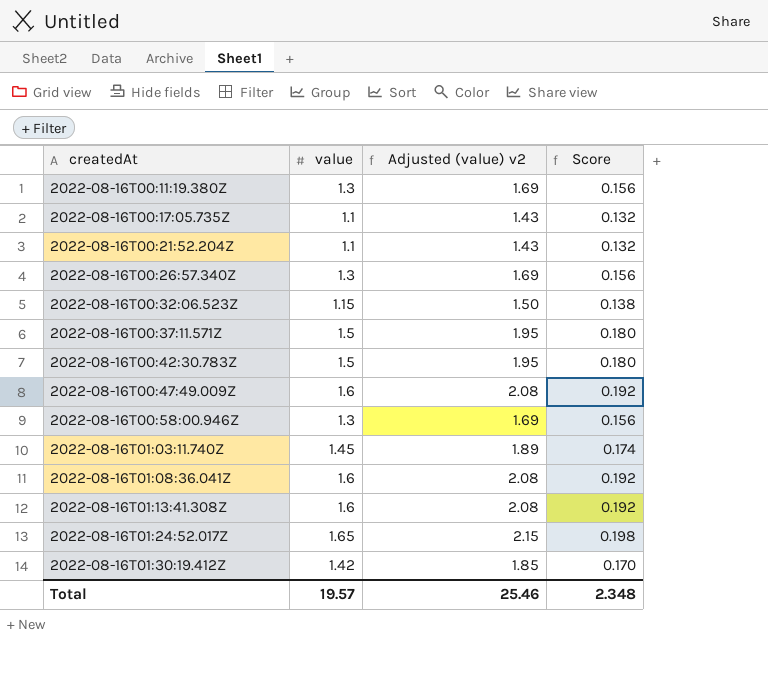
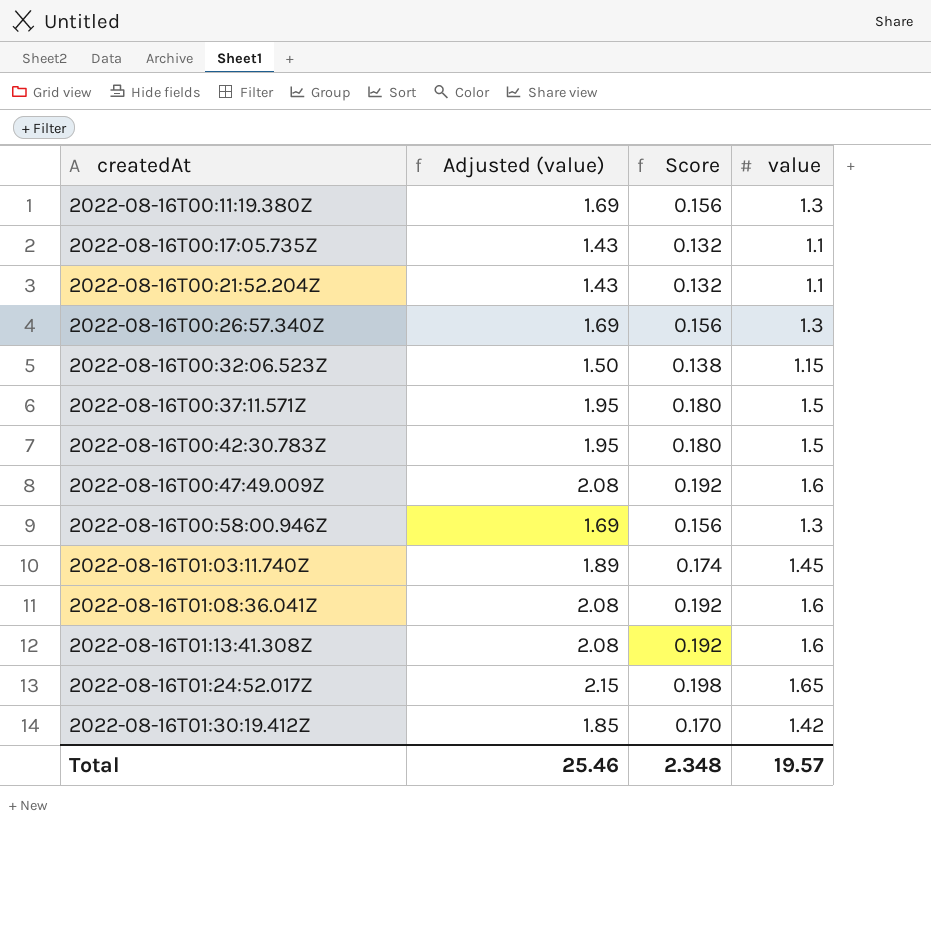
column name: Adjusted (value) v2 -> Adjusted (value)
column value | position: 2 -> 4

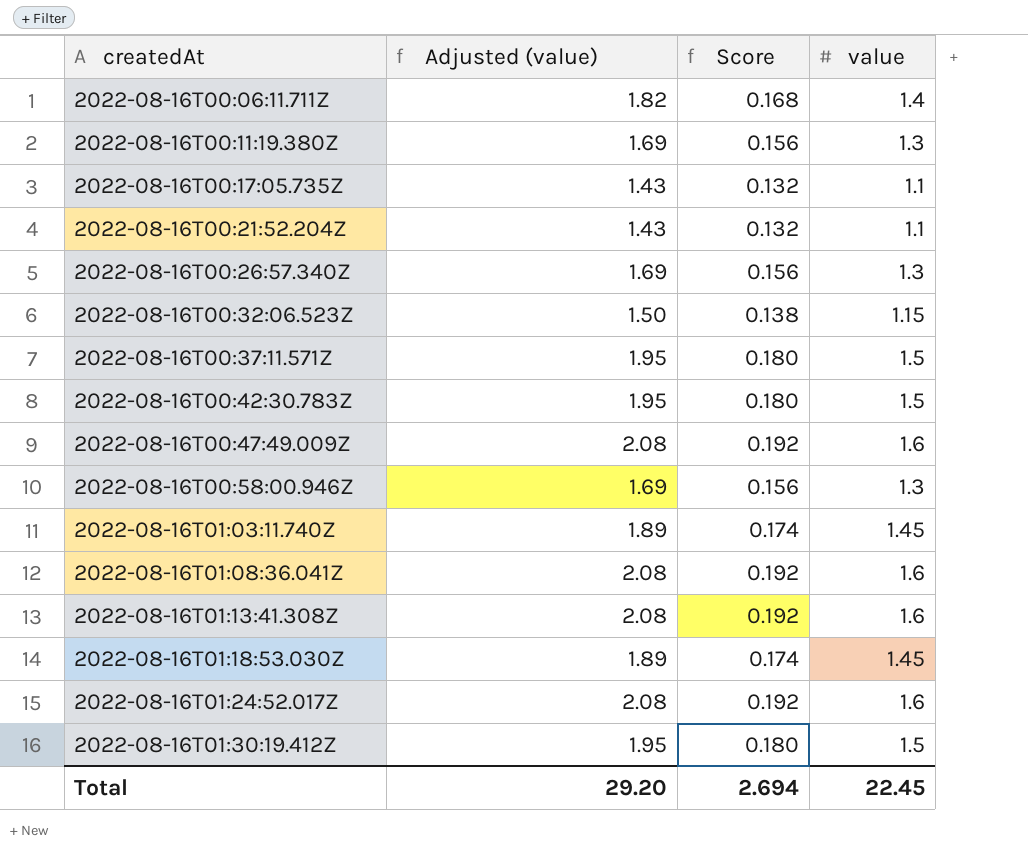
row 2022-08-16T00:06:11.711Z: none -> 1.82 | 0.168 | 1.4
row 2022-08-16T01:18:53.030Z: none -> 1.89 | 0.174 | 1.45
2022-08-16T01:24:52.017Z | Adjusted (value): 2.15 -> 2.08
2022-08-16T01:24:52.017Z | Score: 0.198 -> 0.192
2022-08-16T01:24:52.017Z | value: 1.65 -> 1.6
2022-08-16T01:30:19.412Z | Adjusted (value): 1.85 -> 1.95
2022-08-16T01:30:19.412Z | Score: 0.170 -> 0.180
2022-08-16T01:30:19.412Z | value: 1.42 -> 1.5
Total | Adjusted (value): 25.46 -> 29.20
Total | Score: 2.348 -> 2.694
Total | value: 19.57 -> 22.45

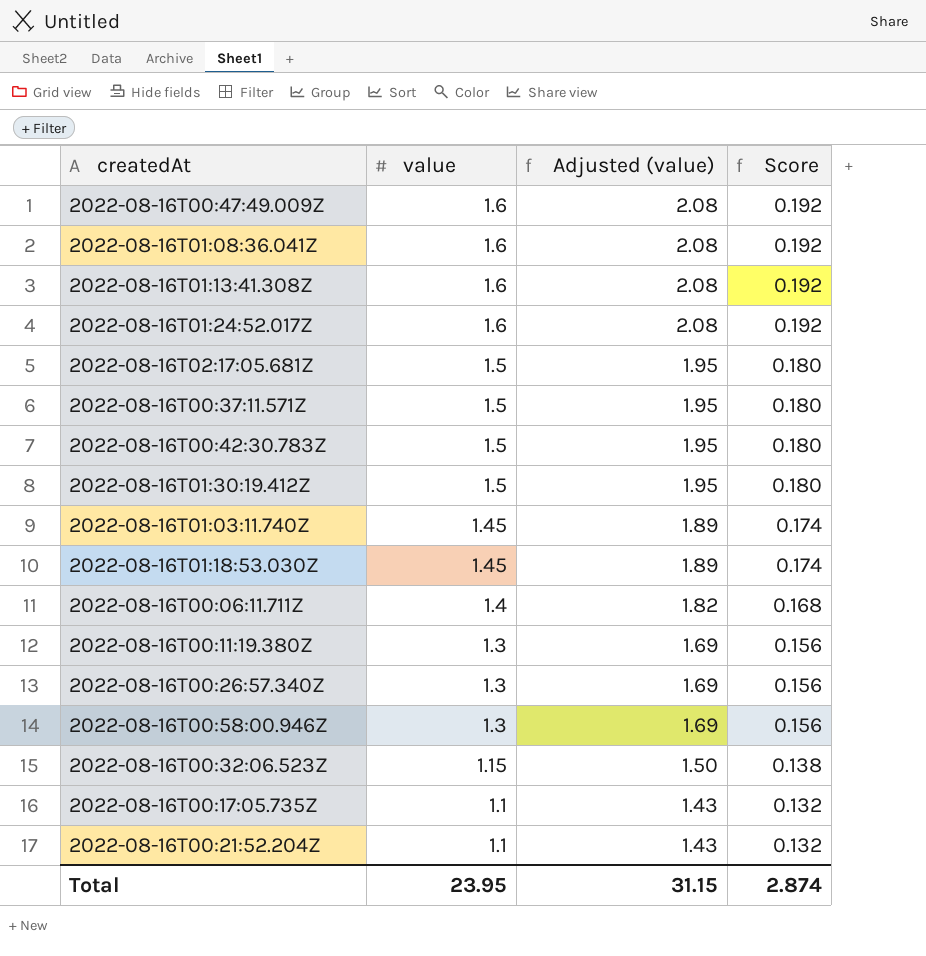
row order: createdAt ascending -> value descending
column value | position: 4 -> 2
row 2022-08-16T02:17:05.681Z: none -> 1.5 | 1.95 | 0.180
Total | value: 22.45 -> 23.95
Total | Adjusted (value): 29.20 -> 31.15
Total | Score: 2.694 -> 2.874

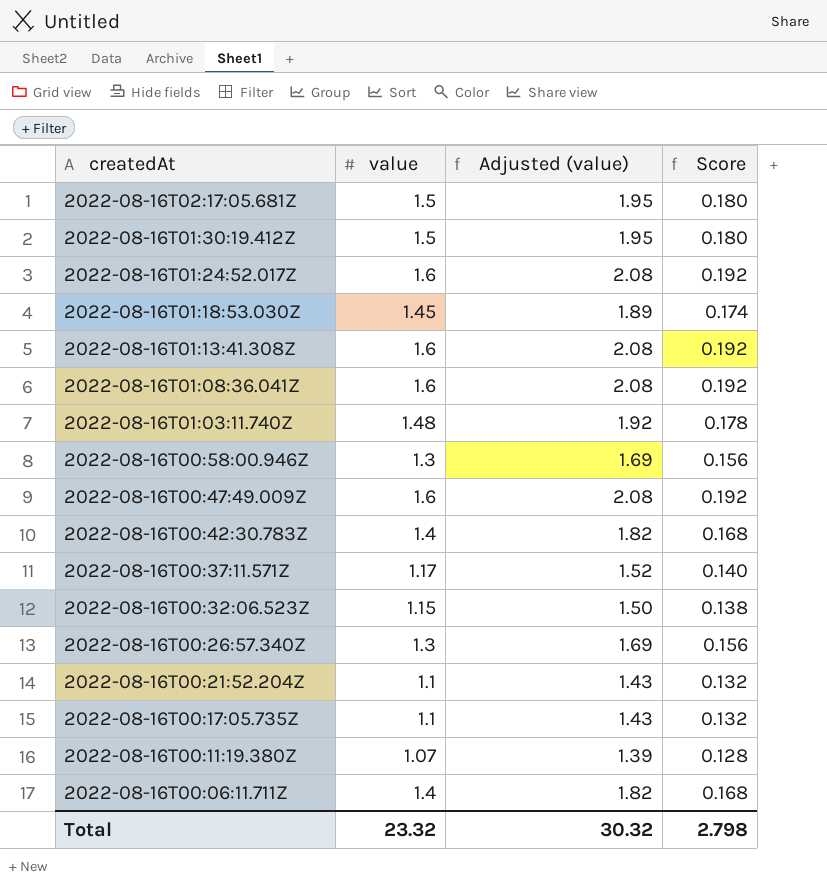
row order: value descending -> createdAt descending
2022-08-16T01:03:11.740Z | value: 1.45 -> 1.48
2022-08-16T01:03:11.740Z | Adjusted (value): 1.89 -> 1.92
2022-08-16T01:03:11.740Z | Score: 0.174 -> 0.178
2022-08-16T00:42:30.783Z | value: 1.5 -> 1.4
2022-08-16T00:42:30.783Z | Adjusted (value): 1.95 -> 1.82
2022-08-16T00:42:30.783Z | Score: 0.180 -> 0.168
2022-08-16T00:37:11.571Z | value: 1.5 -> 1.17
2022-08-16T00:37:11.571Z | Adjusted (value): 1.95 -> 1.52
2022-08-16T00:37:11.571Z | Score: 0.180 -> 0.140
2022-08-16T00:11:19.380Z | value: 1.3 -> 1.07
2022-08-16T00:11:19.380Z | Adjusted (value): 1.69 -> 1.39
2022-08-16T00:11:19.380Z | Score: 0.156 -> 0.128
Total | value: 23.95 -> 23.32
Total | Adjusted (value): 31.15 -> 30.32
Total | Score: 2.874 -> 2.798

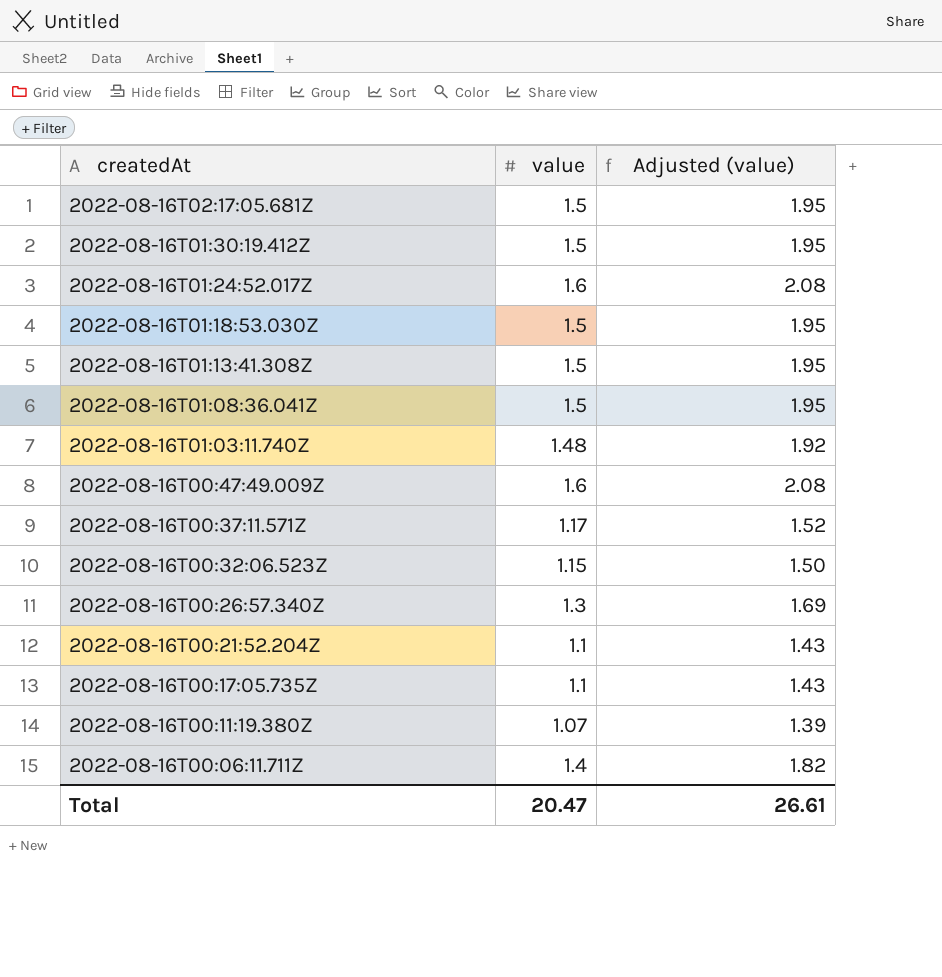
column Score | formula: [value] * 0.12 -> none
row 2022-08-16T00:58:00.946Z: 1.3 | 1.69 | 0.156 -> none
row 2022-08-16T00:42:30.783Z: 1.4 | 1.82 | 0.168 -> none
2022-08-16T01:18:53.030Z | value: 1.45 -> 1.5
2022-08-16T01:18:53.030Z | Adjusted (value): 1.89 -> 1.95
2022-08-16T01:13:41.308Z | value: 1.6 -> 1.5
2022-08-16T01:13:41.308Z | Adjusted (value): 2.08 -> 1.95
2022-08-16T01:08:36.041Z | value: 1.6 -> 1.5
2022-08-16T01:08:36.041Z | Adjusted (value): 2.08 -> 1.95
Total | value: 23.32 -> 20.47
Total | Adjusted (value): 30.32 -> 26.61

